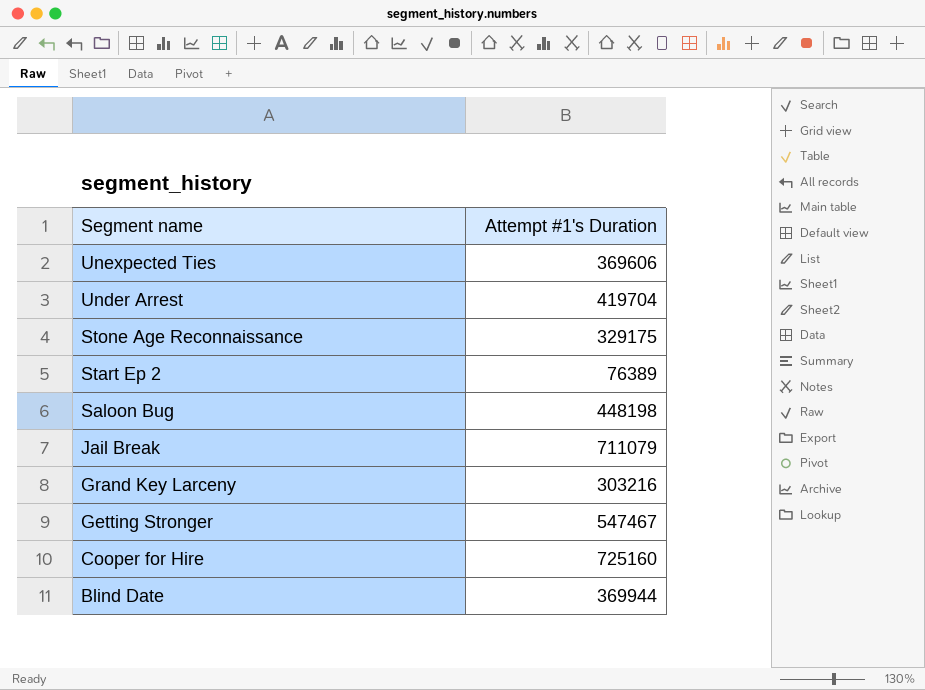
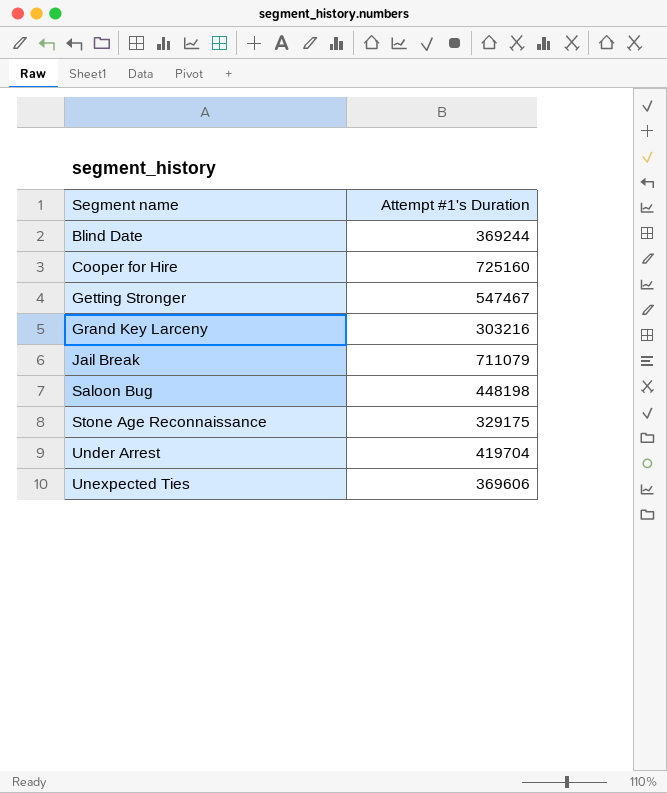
row order: Segment name descending -> Segment name ascending
row Start Ep 2: 76389 -> none
Blind Date | Attempt #1's Duration: 369944 -> 369244

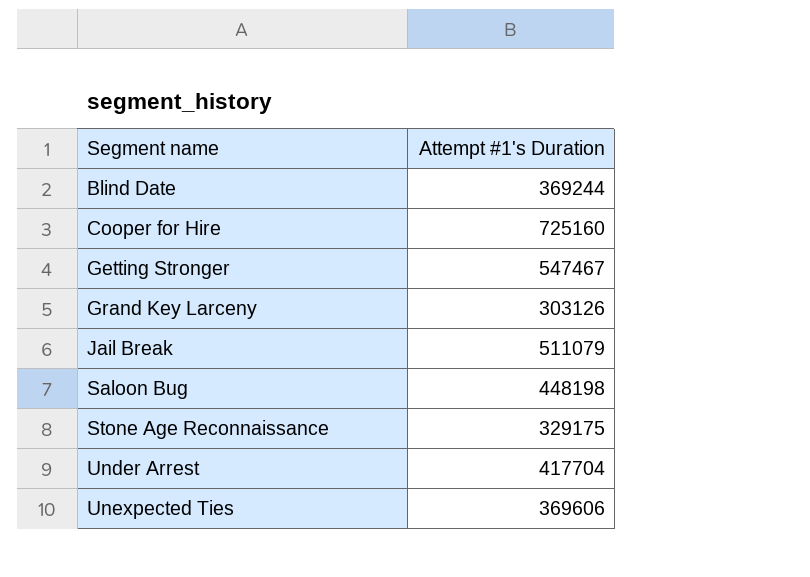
Grand Key Larceny | Attempt #1's Duration: 303216 -> 303126
Jail Break | Attempt #1's Duration: 711079 -> 511079
Under Arrest | Attempt #1's Duration: 419704 -> 417704

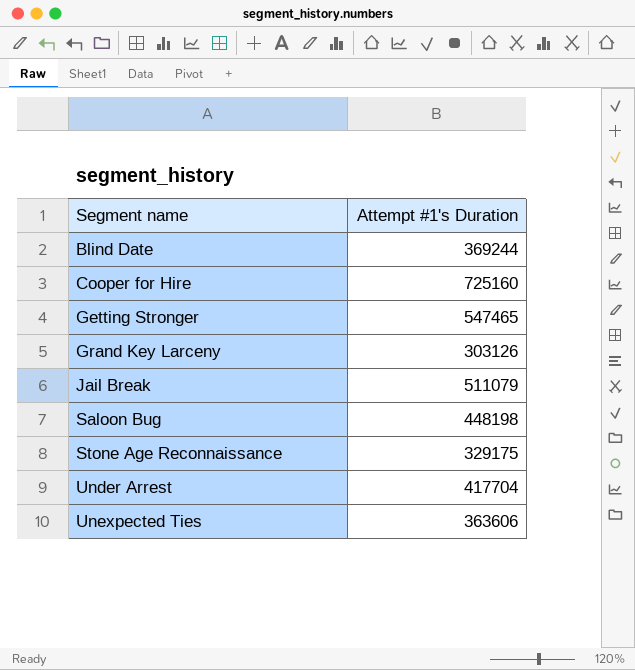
Getting Stronger | Attempt #1's Duration: 547467 -> 547465
Unexpected Ties | Attempt #1's Duration: 369606 -> 363606

